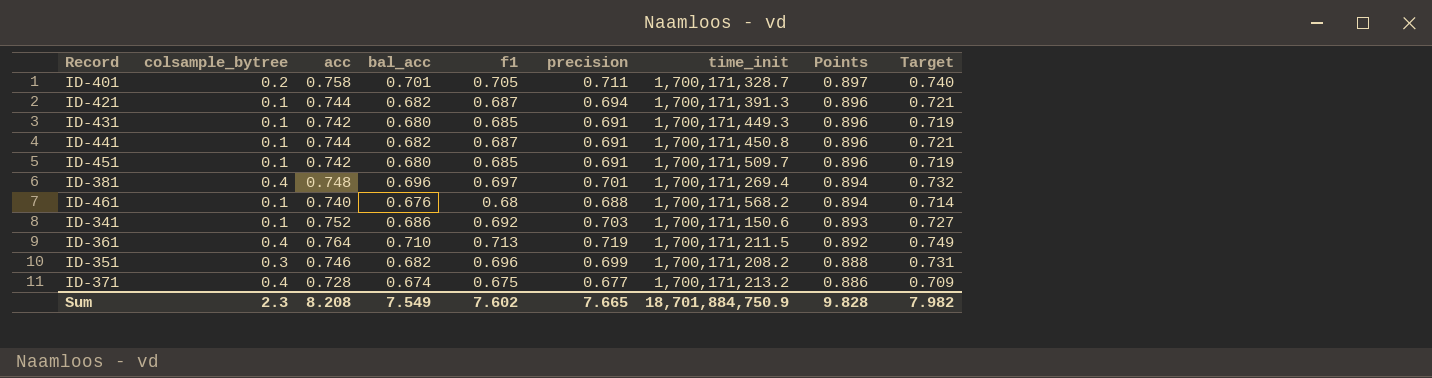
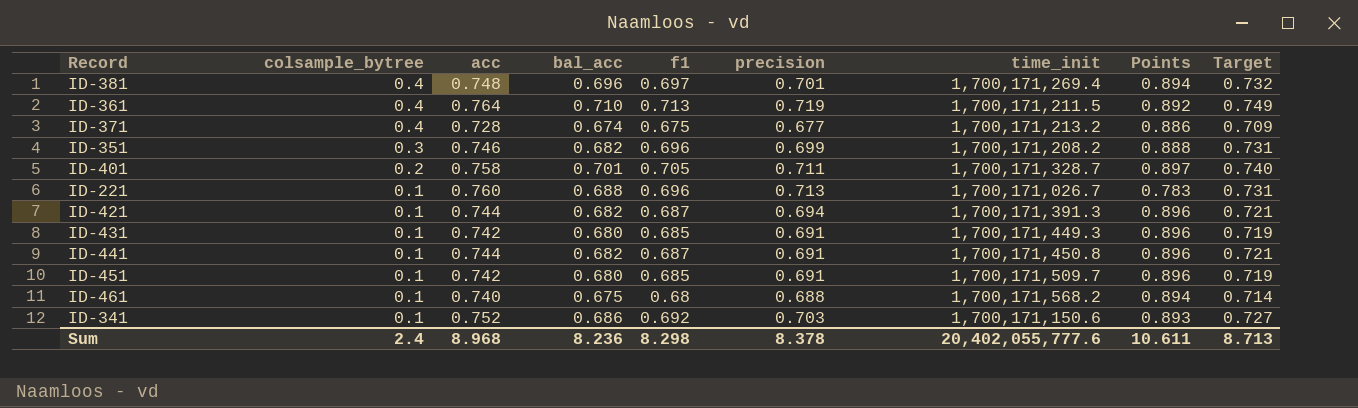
row order: Points descending -> colsample_bytree descending
row ID-221: none -> 0.1 | 0.760 | 0.688 | 0.696 | 0.713 | 1,700,171,026.7 | 0.783 | 0.731
ID-461 | bal_acc: 0.676 -> 0.675
Sum | colsample_bytree: 2.3 -> 2.4
Sum | acc: 8.208 -> 8.968
Sum | bal_acc: 7.549 -> 8.236
Sum | f1: 7.602 -> 8.298
Sum | precision: 7.665 -> 8.378
Sum | time_init: 18,701,884,750.9 -> 20,402,055,777.6
Sum | Points: 9.828 -> 10.611
Sum | Target: 7.982 -> 8.713

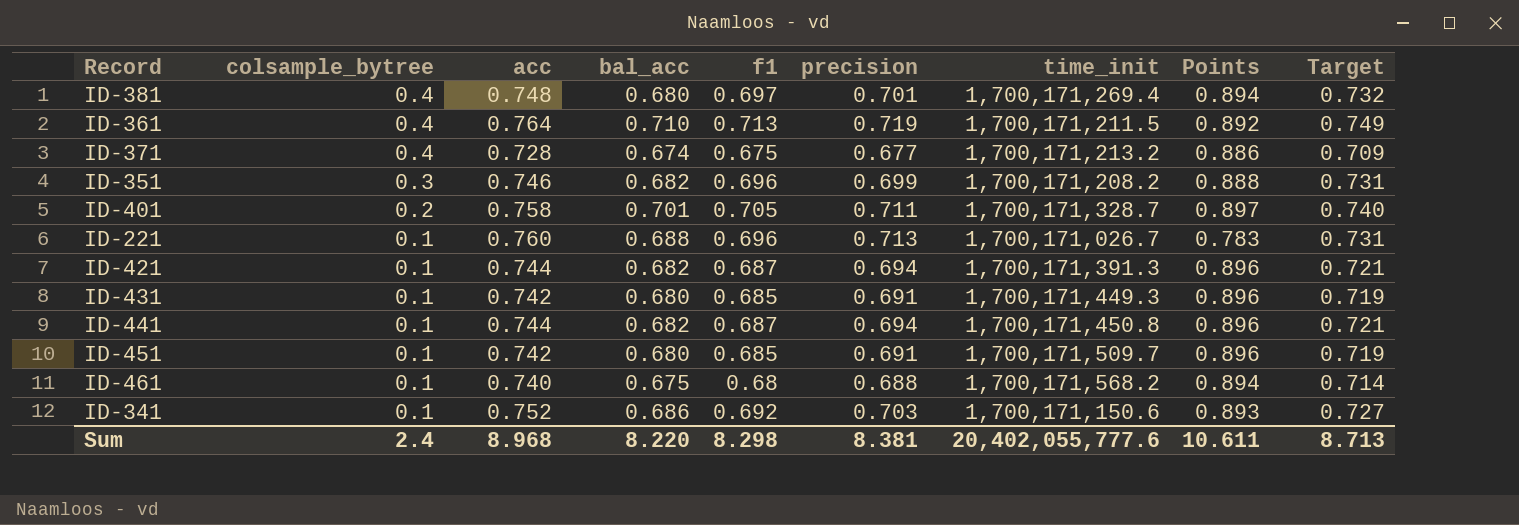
ID-381 | bal_acc: 0.696 -> 0.680
ID-441 | precision: 0.691 -> 0.694
Sum | bal_acc: 8.236 -> 8.220
Sum | precision: 8.378 -> 8.381

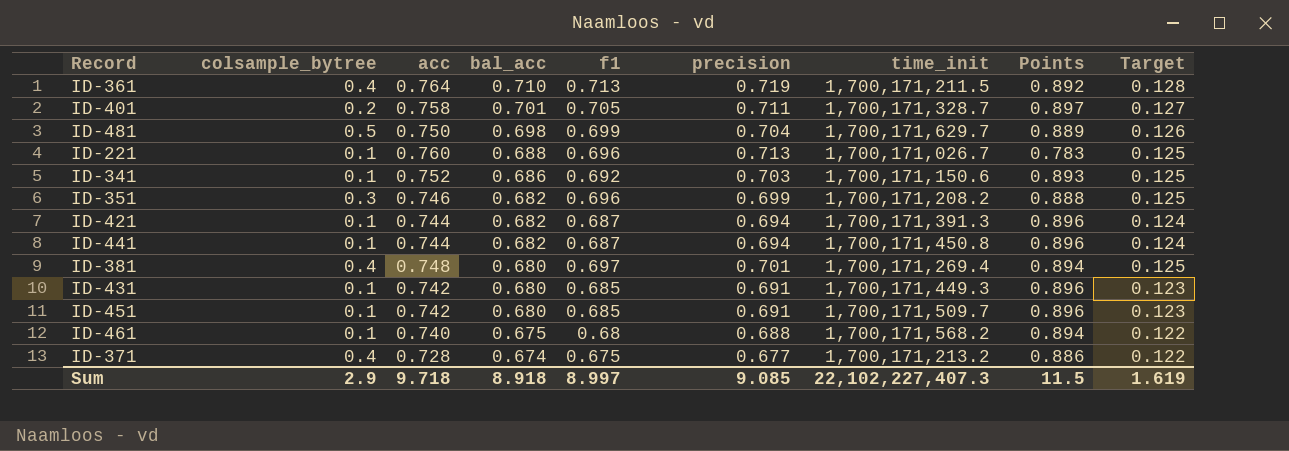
row order: colsample_bytree descending -> bal_acc descending
column Target | formula: [f1] * 1.05 -> [f1] * 0.18
row ID-481: none -> 0.5 | 0.750 | 0.698 | 0.699 | 0.704 | 1,700,171,629.7 | 0.889 | 0.126
Sum | colsample_bytree: 2.4 -> 2.9
Sum | acc: 8.968 -> 9.718
Sum | bal_acc: 8.220 -> 8.918
Sum | f1: 8.298 -> 8.997
Sum | precision: 8.381 -> 9.085
Sum | time_init: 20,402,055,777.6 -> 22,102,227,407.3
Sum | Points: 10.611 -> 11.5
Sum | Target: 8.713 -> 1.619

